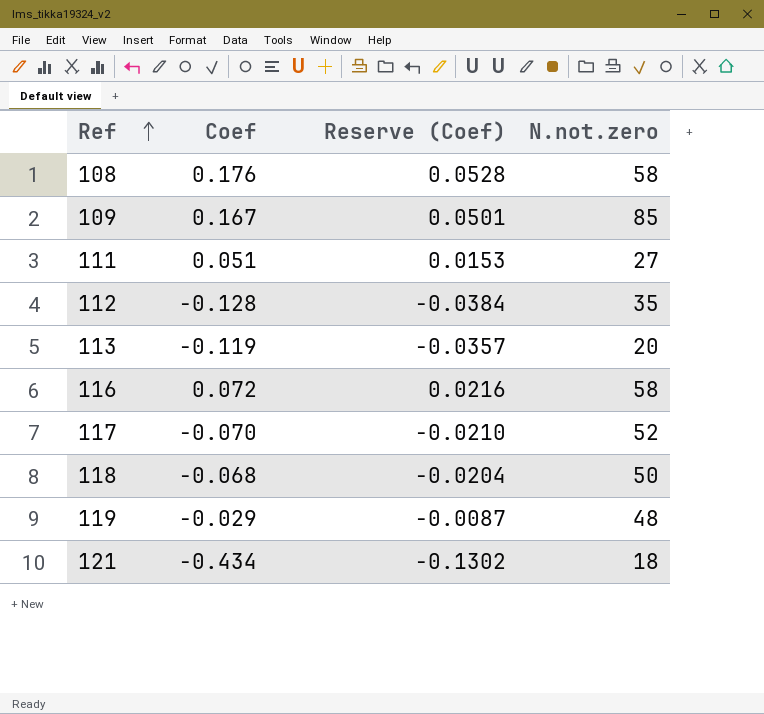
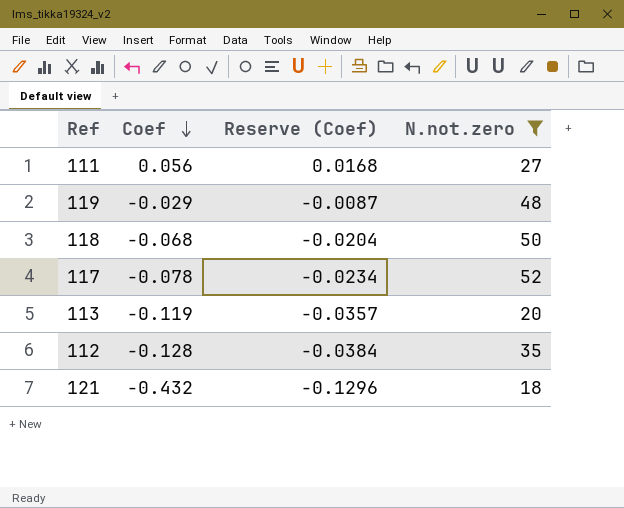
filter: none -> N.not.zero <= 52
row order: Ref ascending -> Coef descending
111 | Coef: 0.051 -> 0.056
111 | Reserve (Coef): 0.0153 -> 0.0168
117 | Coef: -0.070 -> -0.078
117 | Reserve (Coef): -0.0210 -> -0.0234
121 | Coef: -0.434 -> -0.432
121 | Reserve (Coef): -0.1302 -> -0.1296

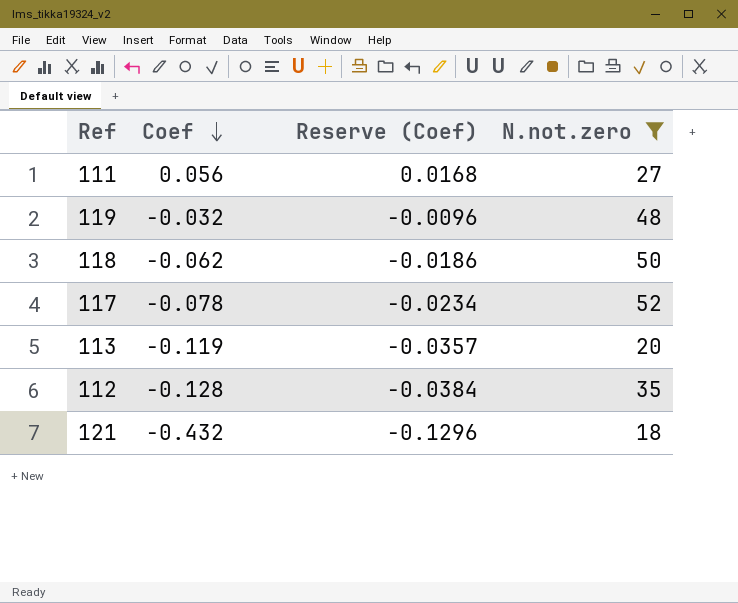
119 | Coef: -0.029 -> -0.032
119 | Reserve (Coef): -0.0087 -> -0.0096
118 | Coef: -0.068 -> -0.062
118 | Reserve (Coef): -0.0204 -> -0.0186

